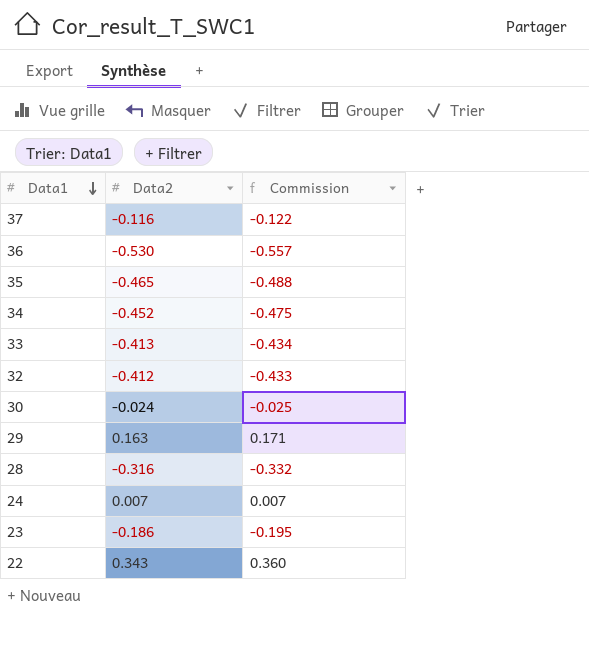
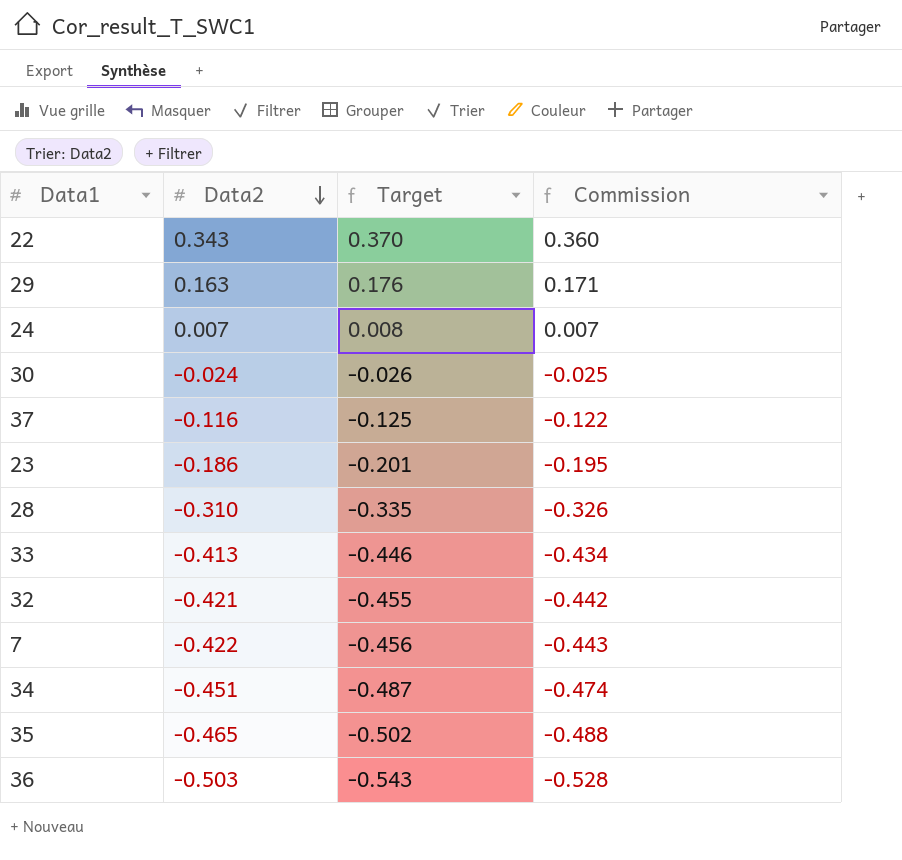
row order: Data1 descending -> Data2 descending
column Target | formula: none -> [Data2] * 1.08
28 | Data2: -0.316 -> -0.310
28 | Commission: -0.332 -> -0.326
32 | Data2: -0.412 -> -0.421
32 | Commission: -0.433 -> -0.442
row 7: none -> -0.422 | -0.456 | -0.443
34 | Data2: -0.452 -> -0.451
34 | Commission: -0.475 -> -0.474
36 | Data2: -0.530 -> -0.503
36 | Commission: -0.557 -> -0.528

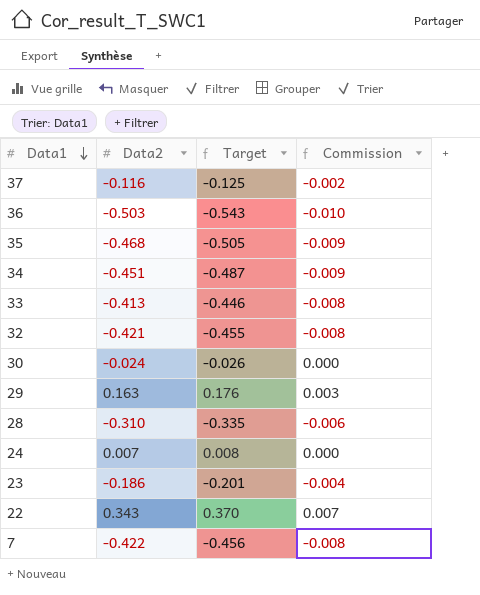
row order: Data2 descending -> Data1 descending
column Commission | formula: [Data2] * 1.05 -> [Data2] * 0.02
35 | Data2: -0.465 -> -0.468
35 | Target: -0.502 -> -0.505

